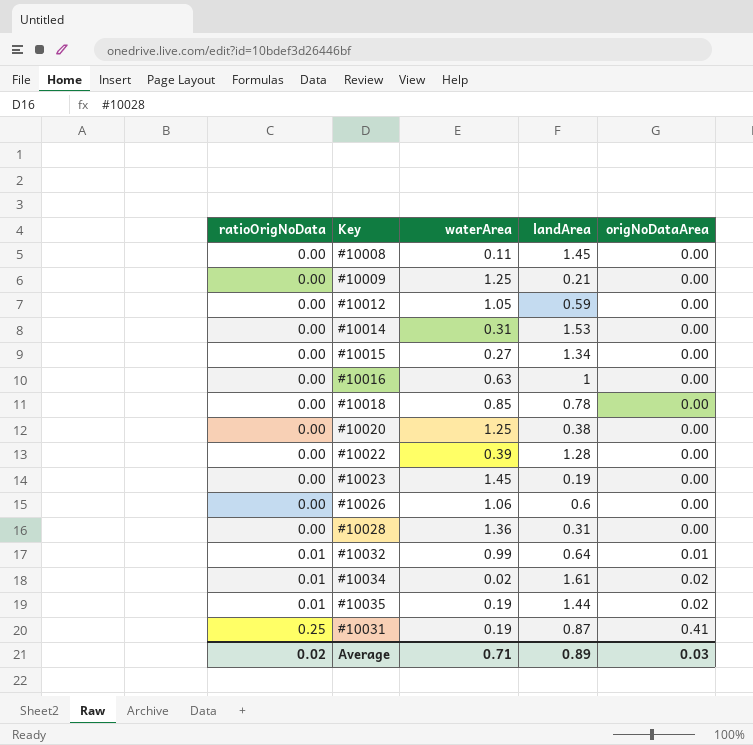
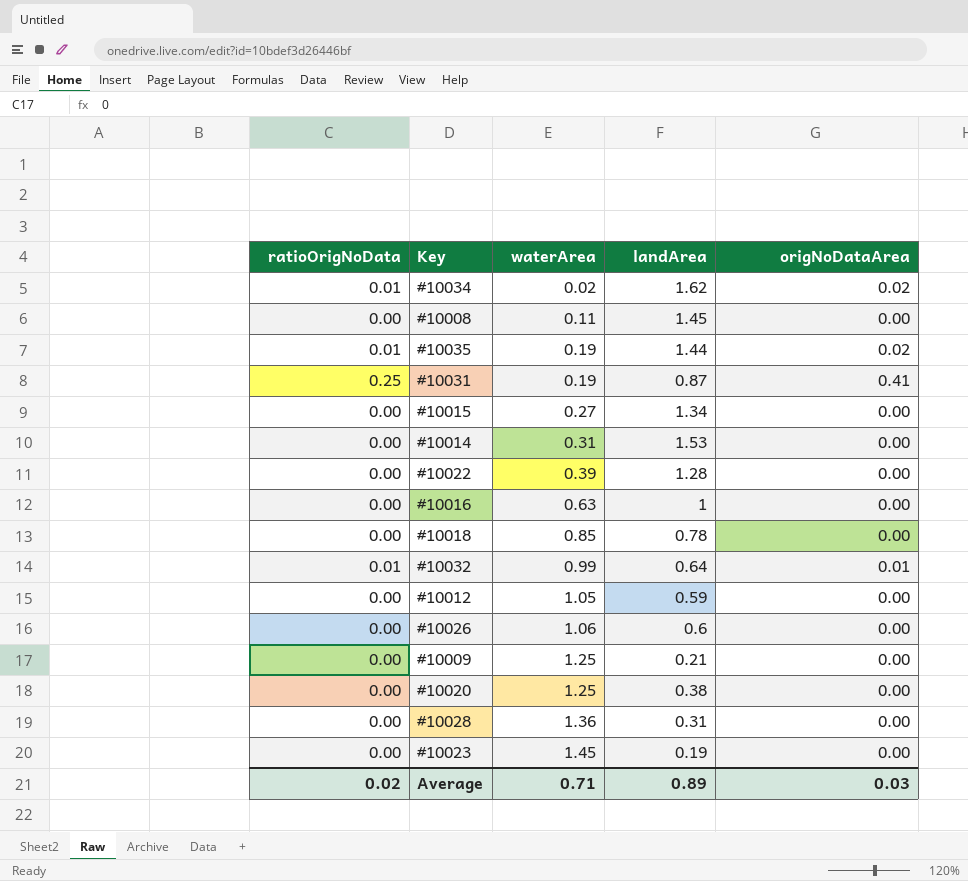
row order: ratioOrigNoData ascending -> waterArea ascending
#10034 | landArea: 1.61 -> 1.62

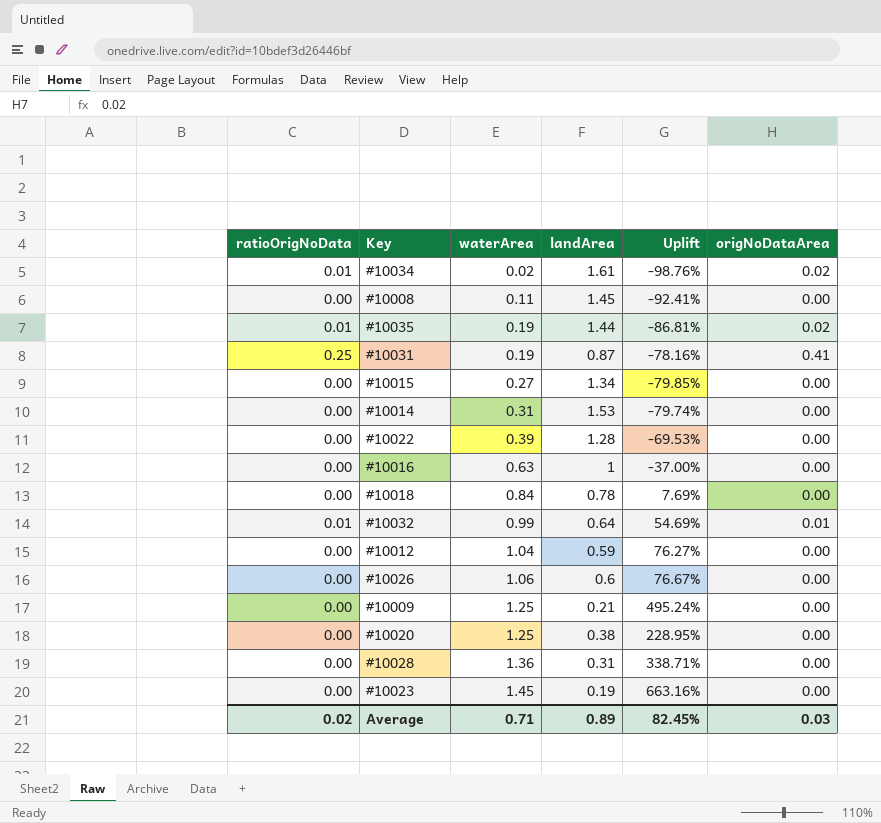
column Uplift | formula: none -> ([waterArea] - [landArea]) / [landArea]
#10034 | landArea: 1.62 -> 1.61
#10018 | waterArea: 0.85 -> 0.84
#10012 | waterArea: 1.05 -> 1.04

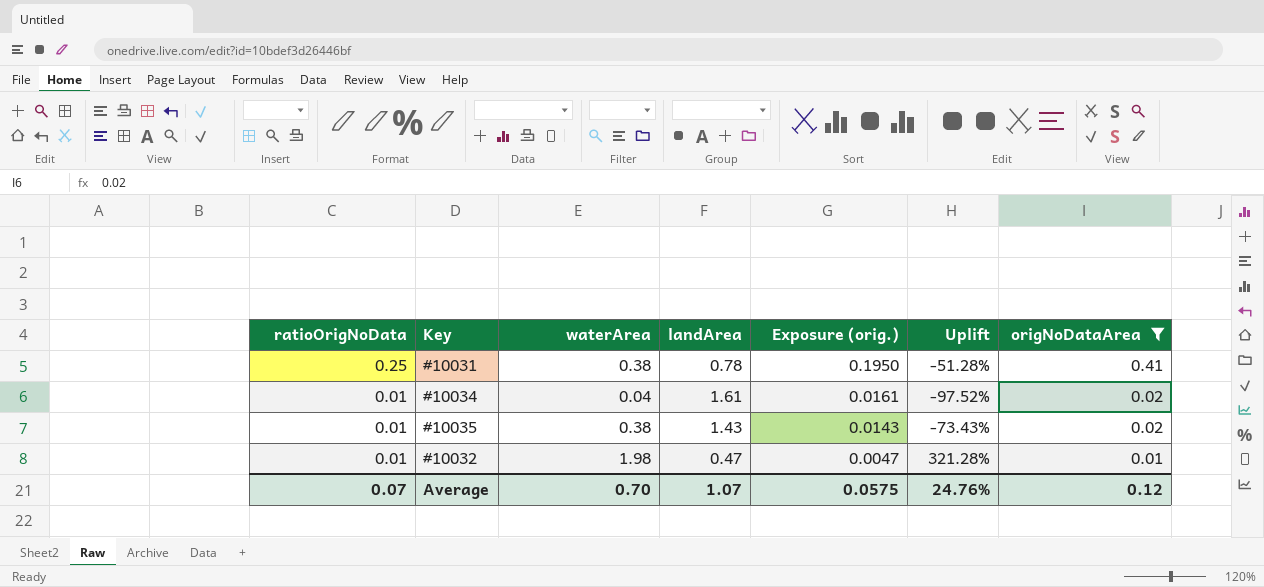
filter: none -> origNoDataArea != 0.00
row order: waterArea ascending -> ratioOrigNoData descending
column Exposure (orig.) | formula: none -> [ratioOrigNoData] * [landArea]
#10031 | waterArea: 0.19 -> 0.38
#10031 | landArea: 0.87 -> 0.78
#10031 | Uplift: -78.16% -> -51.28%
#10034 | waterArea: 0.02 -> 0.04
#10034 | Uplift: -98.76% -> -97.52%
#10035 | waterArea: 0.19 -> 0.38
#10035 | landArea: 1.44 -> 1.43
#10035 | Uplift: -86.81% -> -73.43%
#10032 | waterArea: 0.99 -> 1.98
#10032 | landArea: 0.64 -> 0.47
#10032 | Uplift: 54.69% -> 321.28%
Average | ratioOrigNoData: 0.02 -> 0.07
Average | waterArea: 0.71 -> 0.70
Average | landArea: 0.89 -> 1.07
Average | Uplift: 82.45% -> 24.76%
Average | origNoDataArea: 0.03 -> 0.12

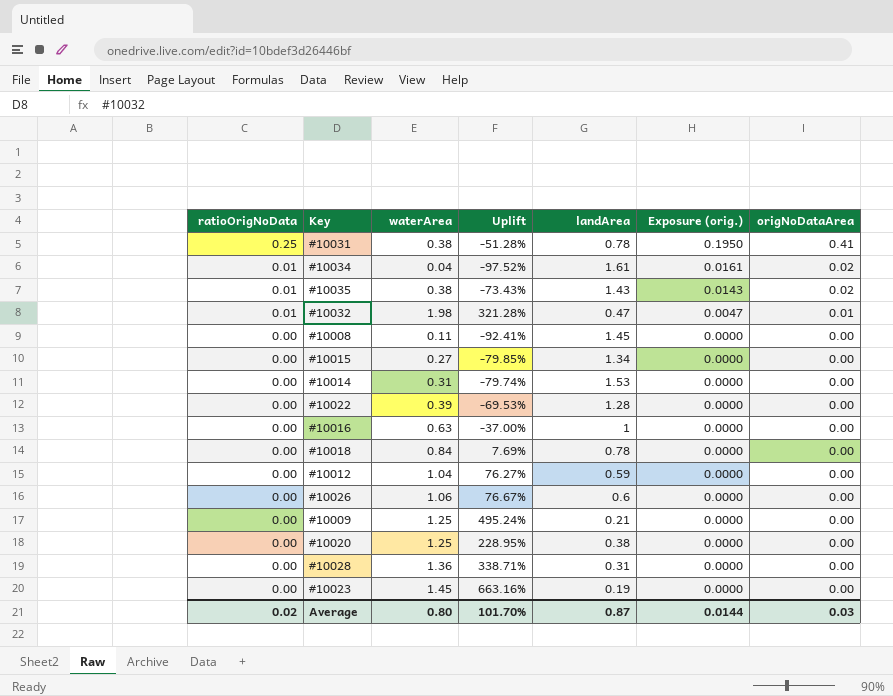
filter: origNoDataArea != 0.00 -> none
column Uplift | position: 6 -> 4
Average | ratioOrigNoData: 0.07 -> 0.02
Average | waterArea: 0.70 -> 0.80
Average | Uplift: 24.76% -> 101.70%
Average | landArea: 1.07 -> 0.87
Average | Exposure (orig.): 0.0575 -> 0.0144
Average | origNoDataArea: 0.12 -> 0.03

